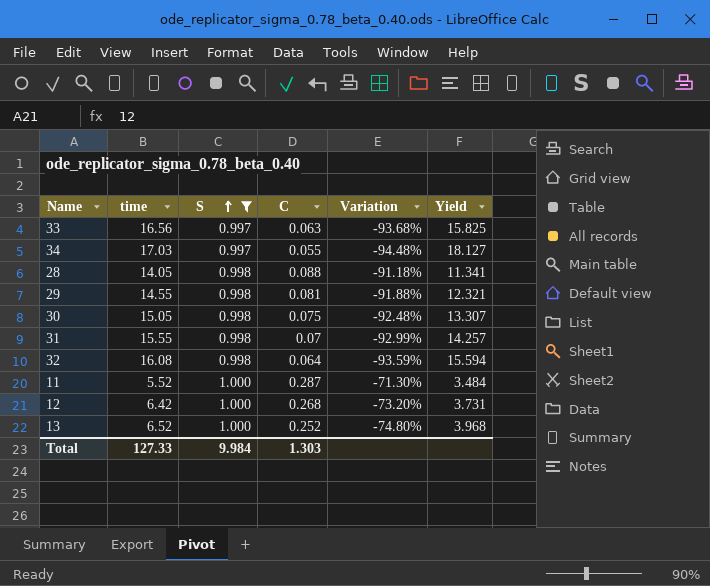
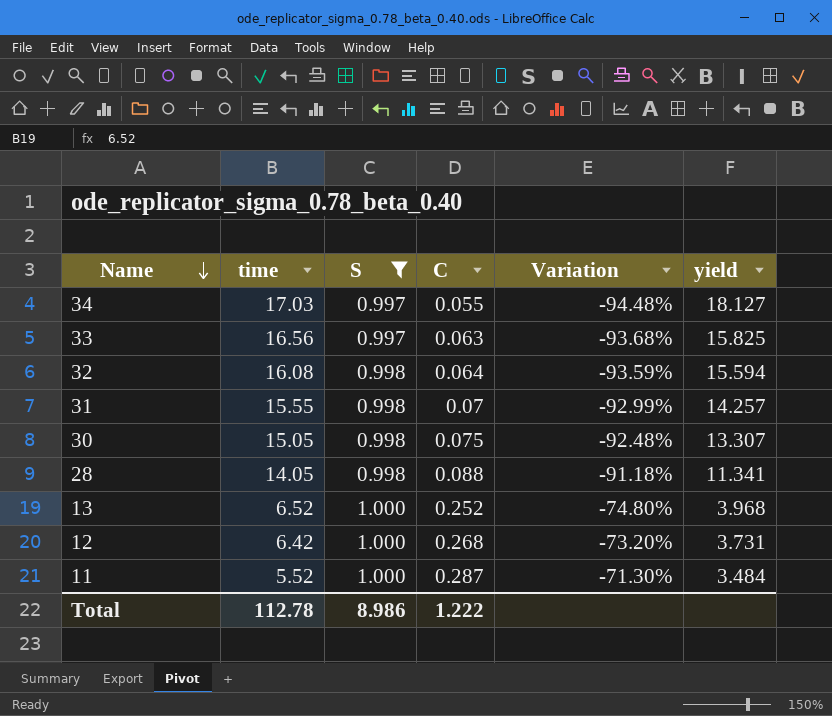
row order: S ascending -> Name descending
column name: Yield -> yield
row 29: 14.55 | 0.998 | 0.081 | -91.88% | 12.321 -> none
Total | time: 127.33 -> 112.78
Total | S: 9.984 -> 8.986
Total | C: 1.303 -> 1.222

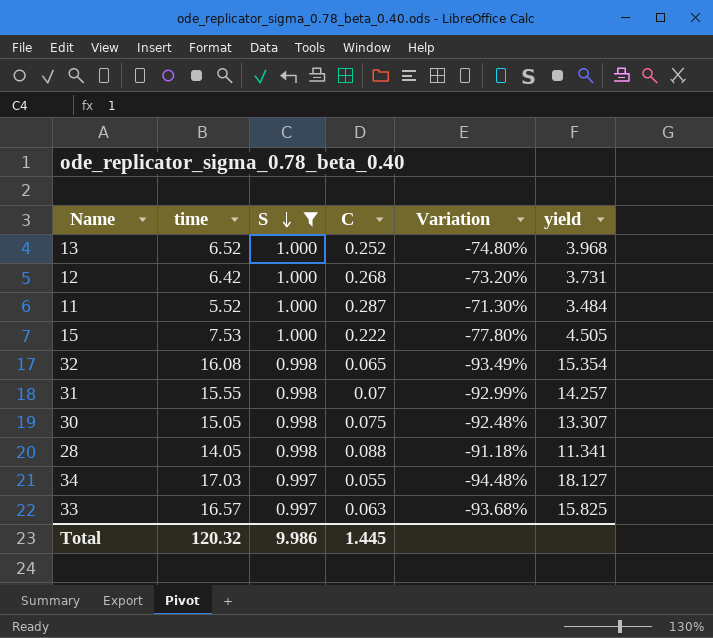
row order: Name descending -> S descending
row 15: none -> 7.53 | 1.000 | 0.222 | -77.80% | 4.505
32 | C: 0.064 -> 0.065
32 | Variation: -93.59% -> -93.49%
32 | yield: 15.594 -> 15.354
33 | time: 16.56 -> 16.57
Total | time: 112.78 -> 120.32
Total | S: 8.986 -> 9.986
Total | C: 1.222 -> 1.445

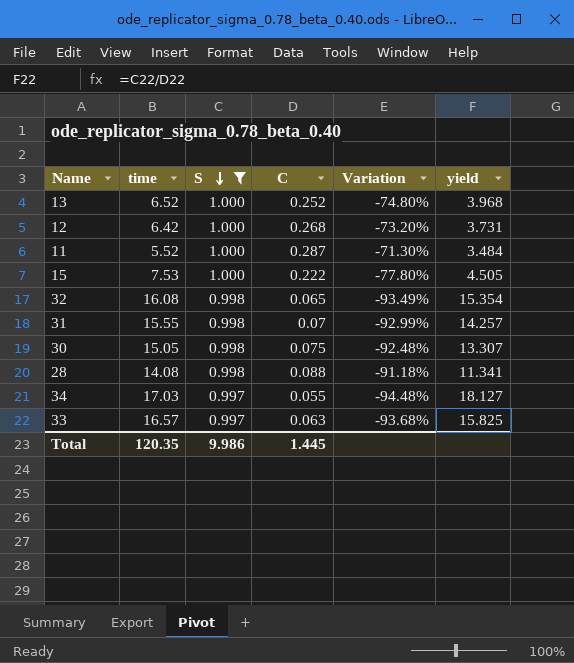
28 | time: 14.05 -> 14.08
Total | time: 120.32 -> 120.35

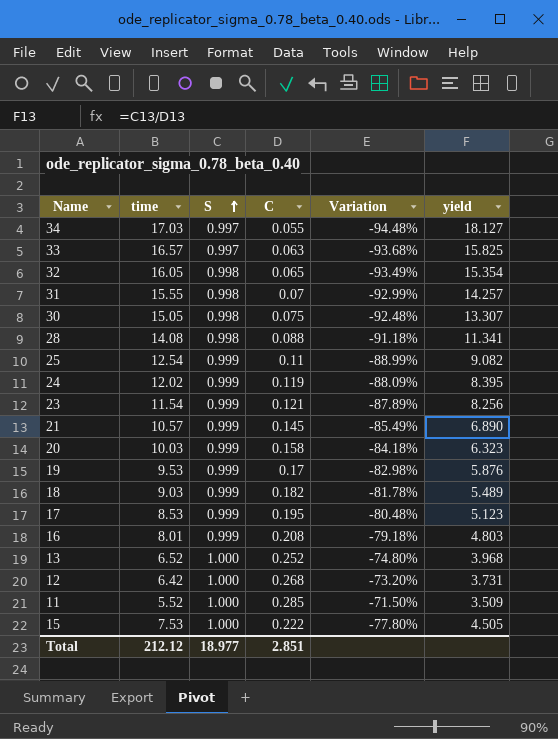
filter: S != 0.999 -> none
row order: S descending -> S ascending
32 | time: 16.08 -> 16.05
11 | C: 0.287 -> 0.285
11 | Variation: -71.30% -> -71.50%
11 | yield: 3.484 -> 3.509
Total | time: 120.35 -> 212.12
Total | S: 9.986 -> 18.977
Total | C: 1.445 -> 2.851

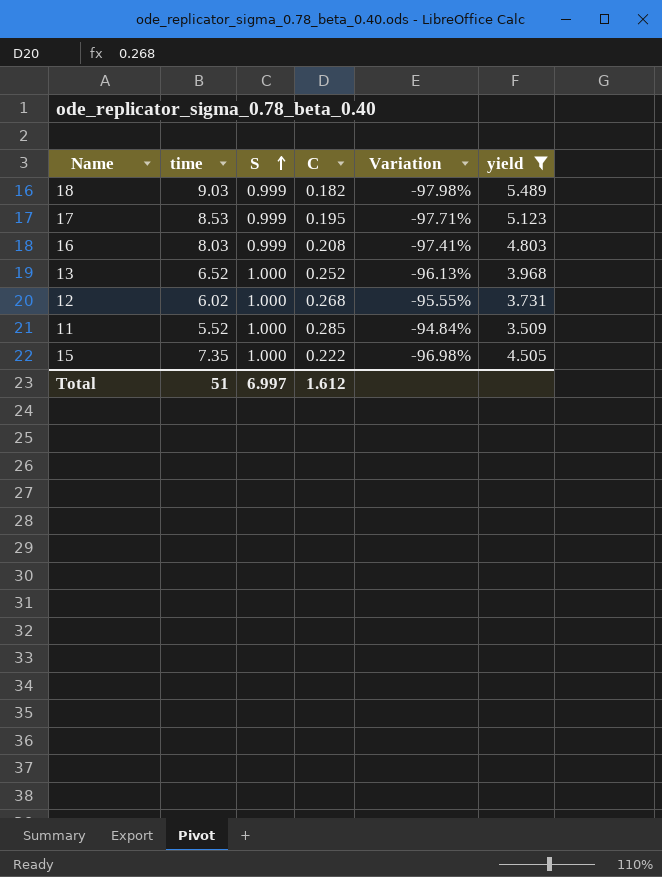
filter: none -> yield <= 5.489
column Variation | formula: ([C] - [S]) / [S] -> ([C] - [time]) / [time]
16 | time: 8.01 -> 8.03
12 | time: 6.42 -> 6.02
15 | time: 7.53 -> 7.35
Total | time: 212.12 -> 51
Total | S: 18.977 -> 6.997
Total | C: 2.851 -> 1.612

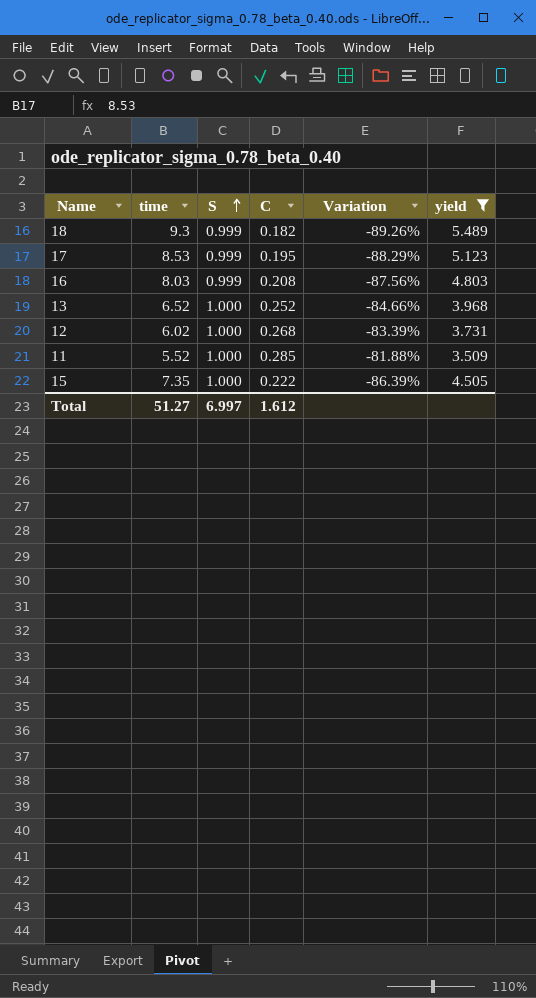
column Variation | formula: ([C] - [time]) / [time] -> ([S] - [time]) / [time]
18 | time: 9.03 -> 9.3
Total | time: 51 -> 51.27

